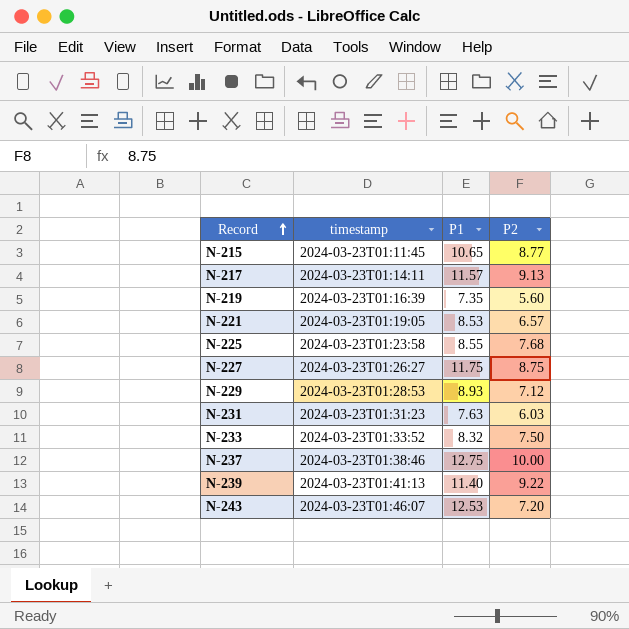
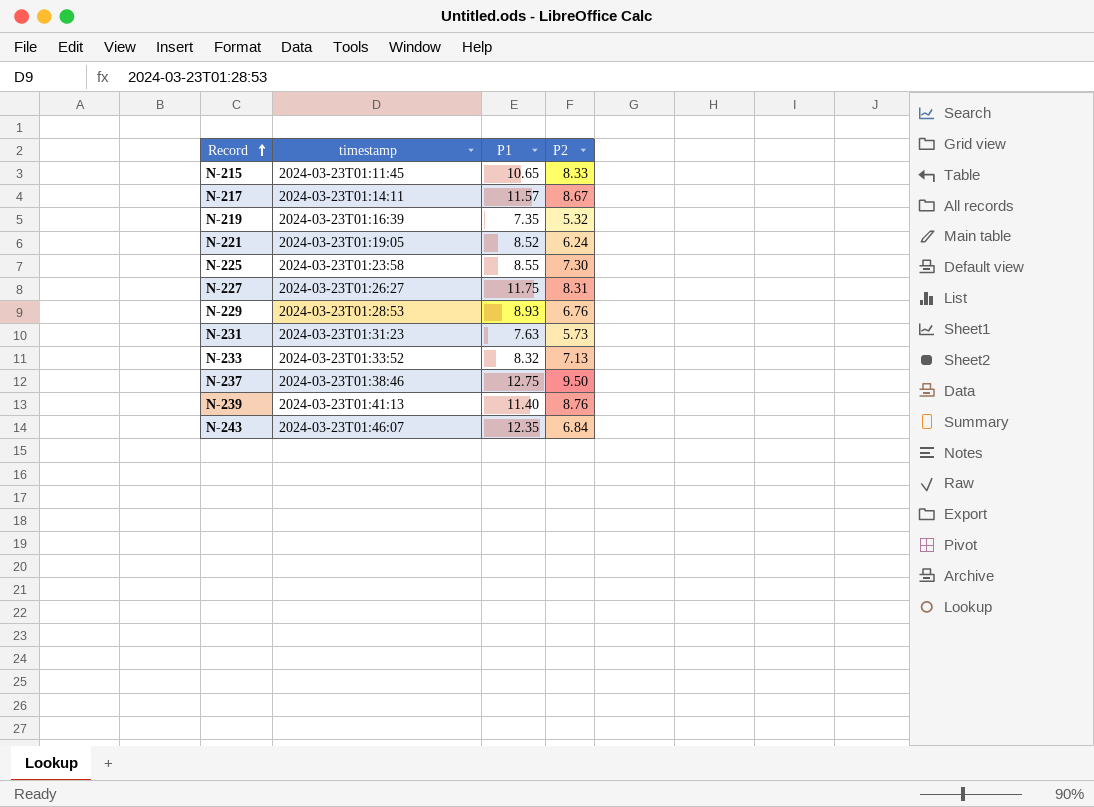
N-215 | P2: 8.77 -> 8.33
N-217 | P2: 9.13 -> 8.67
N-219 | P2: 5.60 -> 5.32
N-221 | P1: 8.53 -> 8.52
N-221 | P2: 6.57 -> 6.24
N-225 | P2: 7.68 -> 7.30
N-227 | P2: 8.75 -> 8.31
N-229 | P2: 7.12 -> 6.76
N-231 | P2: 6.03 -> 5.73
N-233 | P2: 7.50 -> 7.13
N-237 | P2: 10.00 -> 9.50
N-239 | P2: 9.22 -> 8.76
N-243 | P1: 12.53 -> 12.35
N-243 | P2: 7.20 -> 6.84

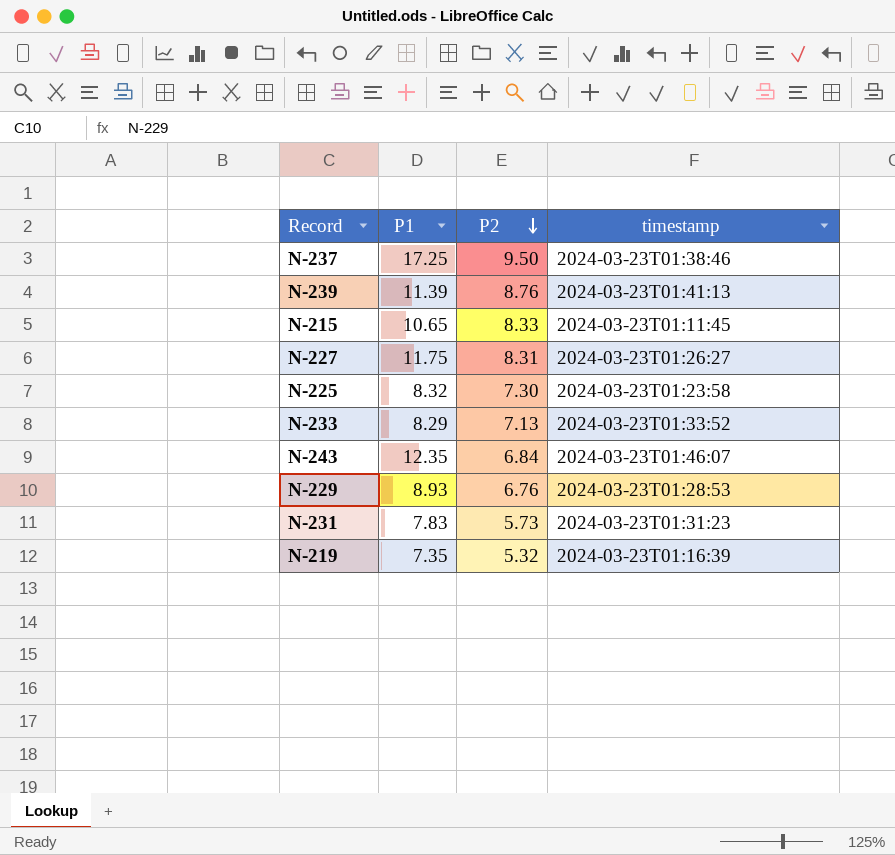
row order: Record ascending -> P2 descending
column timestamp | position: 2 -> 4
row N-217: 2024-03-23T01:14:11 | 11.57 | 8.67 -> none
row N-221: 2024-03-23T01:19:05 | 8.52 | 6.24 -> none
N-237 | P1: 12.75 -> 17.25
N-239 | P1: 11.40 -> 11.39
N-225 | P1: 8.55 -> 8.32
N-233 | P1: 8.32 -> 8.29
N-231 | P1: 7.63 -> 7.83

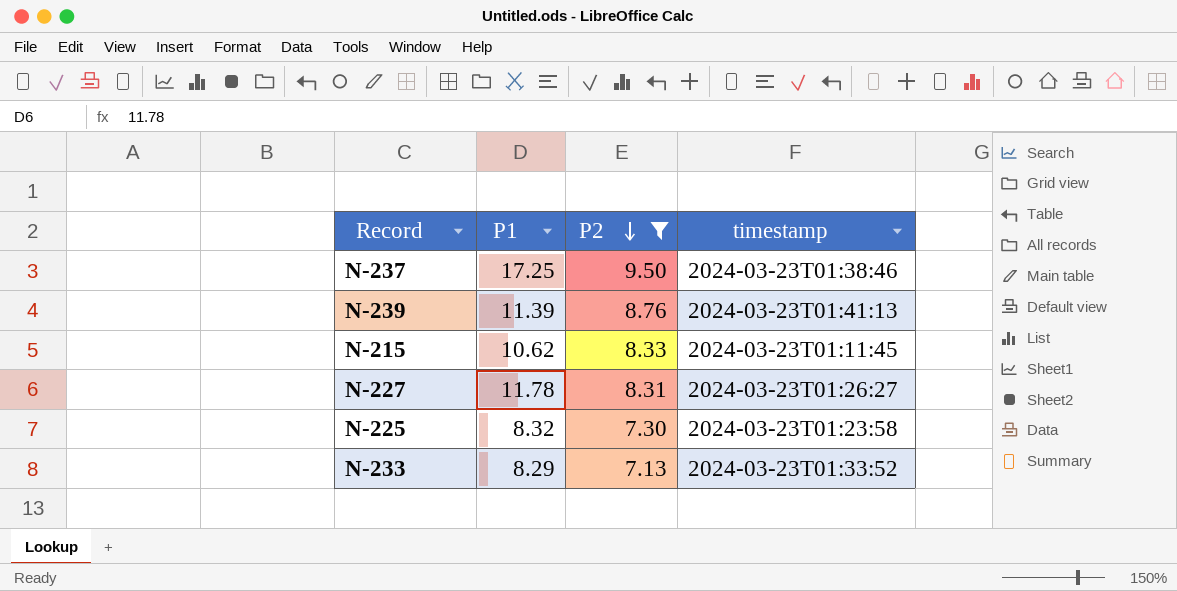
filter: none -> P2 >= 7.13
N-215 | P1: 10.65 -> 10.62
N-227 | P1: 11.75 -> 11.78

